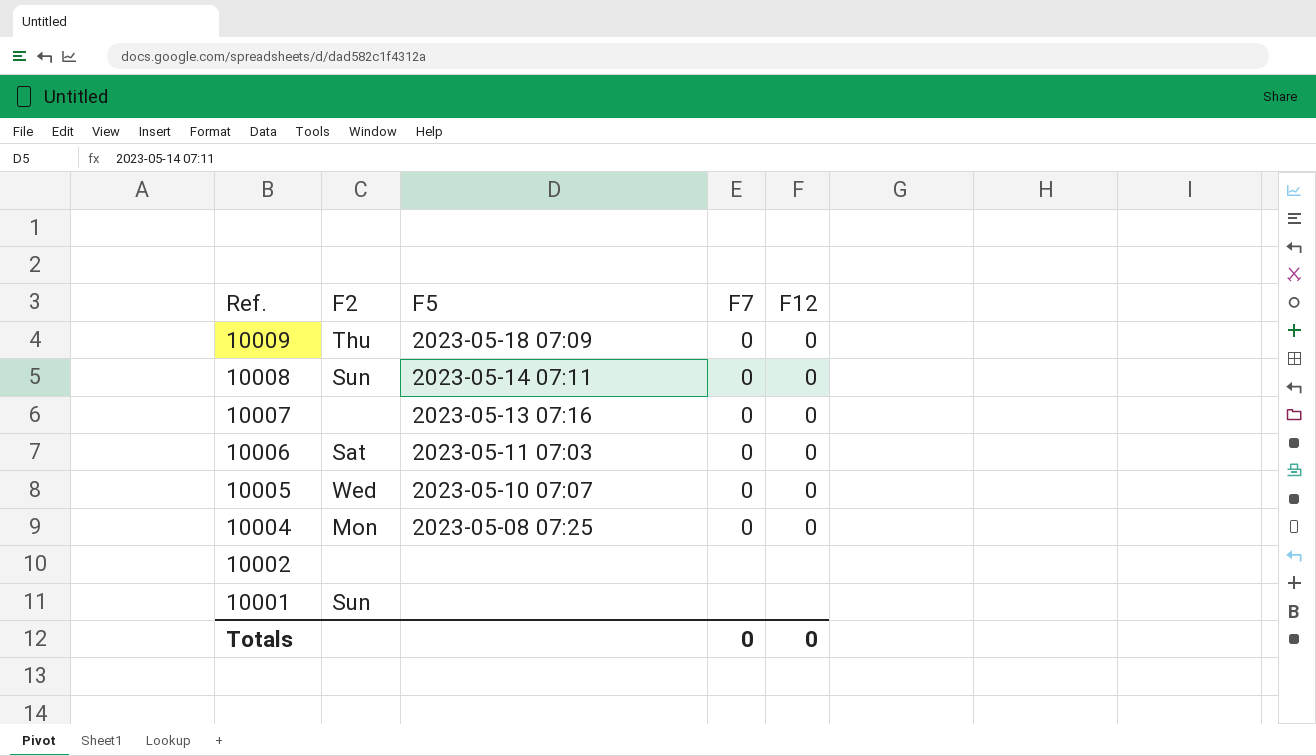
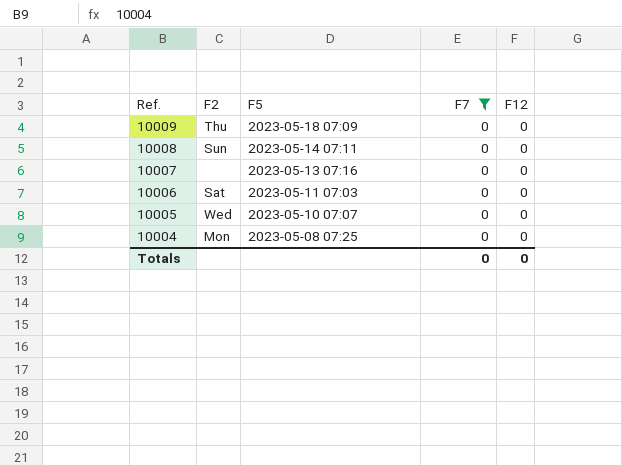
filter: none -> F7 = 0

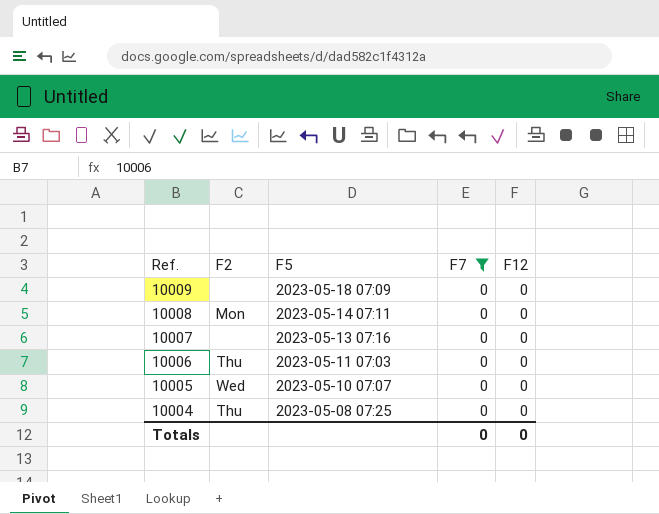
10009 | F2: Thu -> none
10008 | F2: Sun -> Mon
10006 | F2: Sat -> Thu
10004 | F2: Mon -> Thu

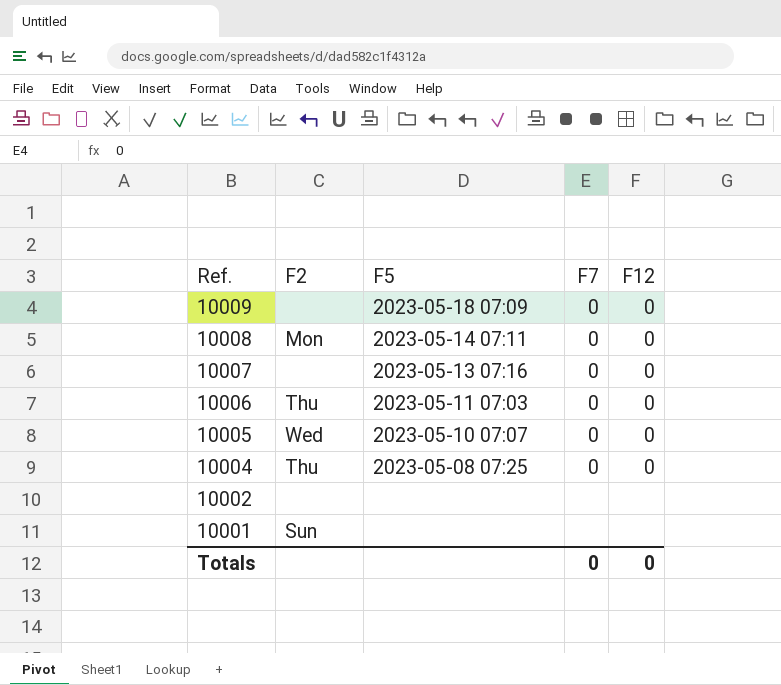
filter: F7 = 0 -> none

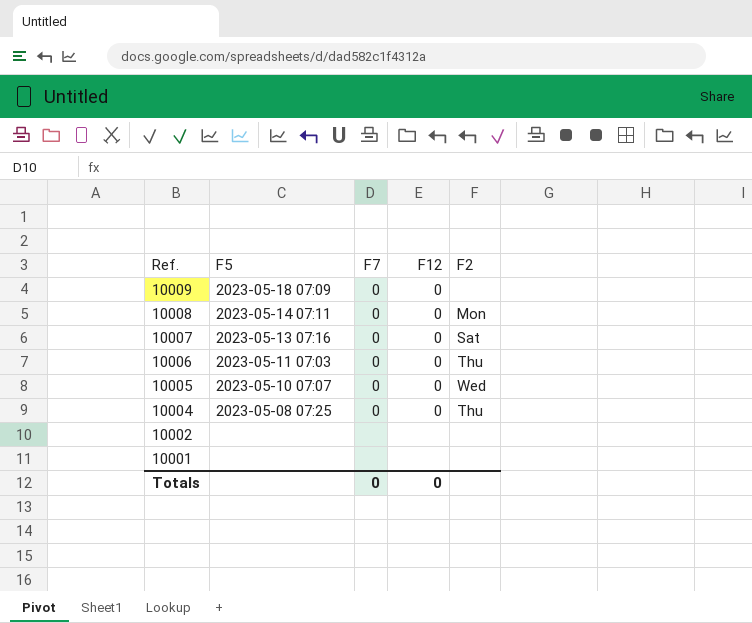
column F2 | position: 2 -> 5
10007 | F2: none -> Sat
10001 | F2: Sun -> none

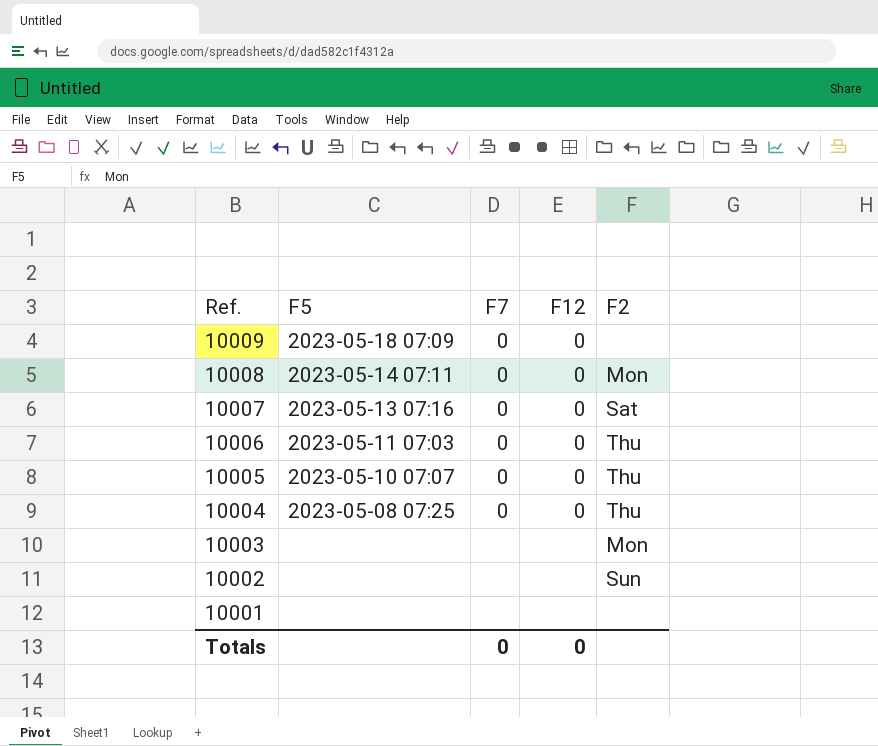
10005 | F2: Wed -> Thu
row 10003: none -> none | none | none | Mon
10002 | F2: none -> Sun

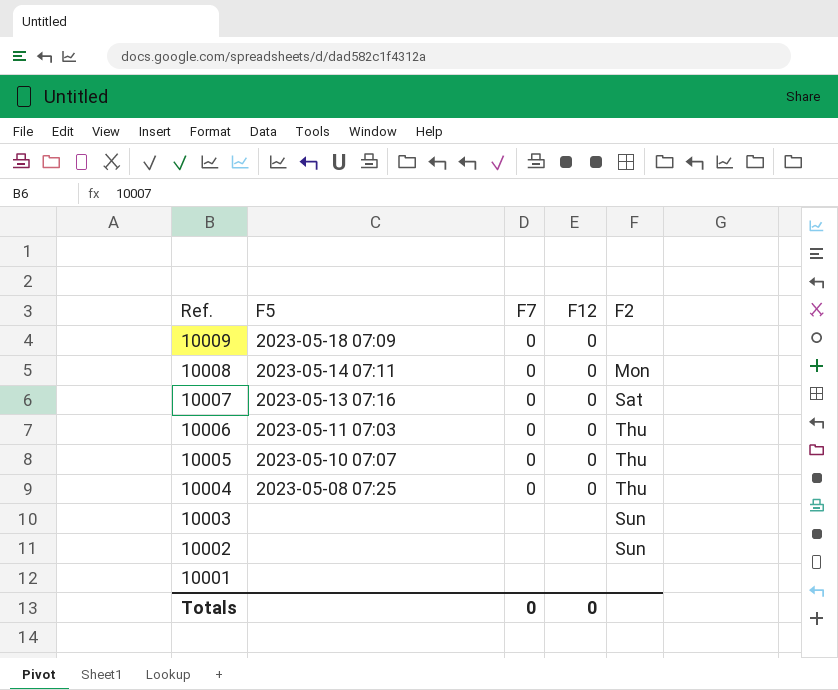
10003 | F2: Mon -> Sun

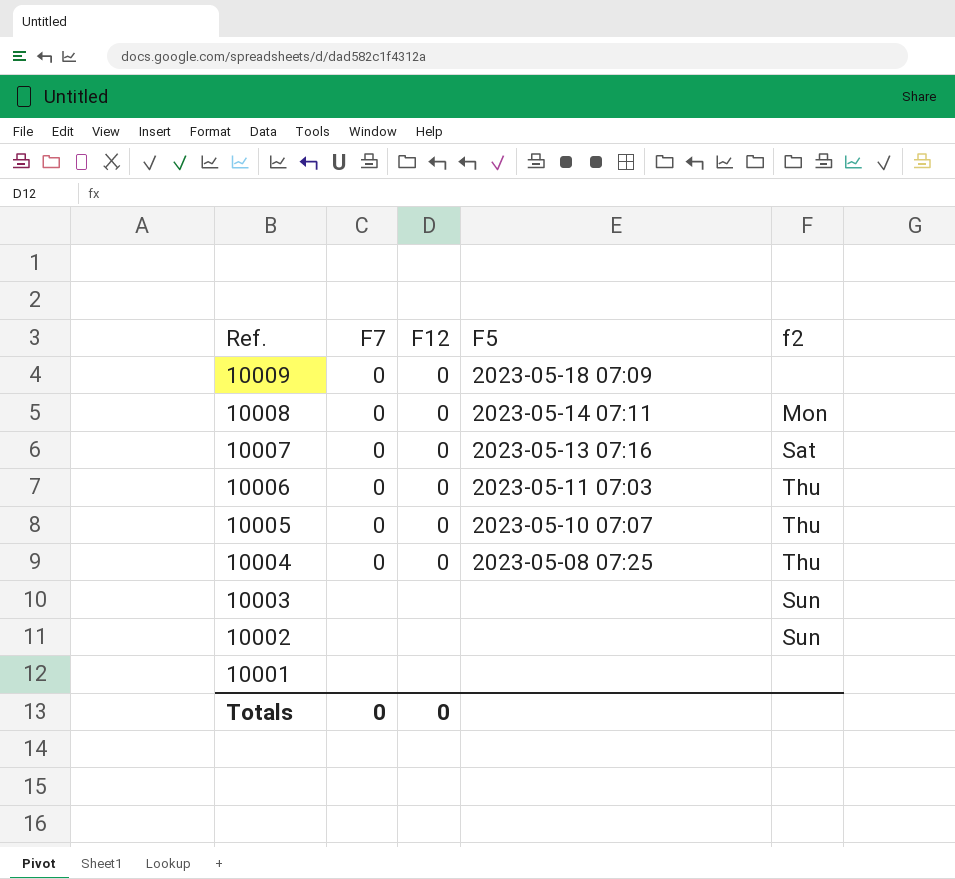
column F5 | position: 2 -> 4
column name: F2 -> f2

